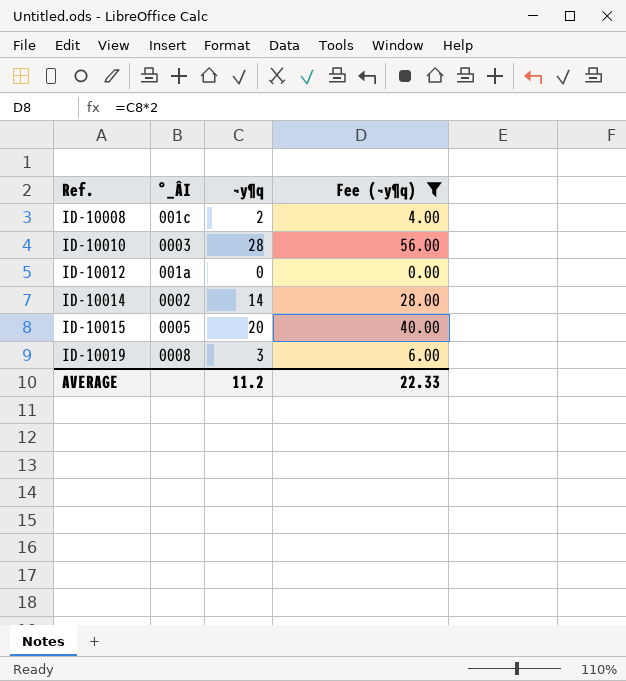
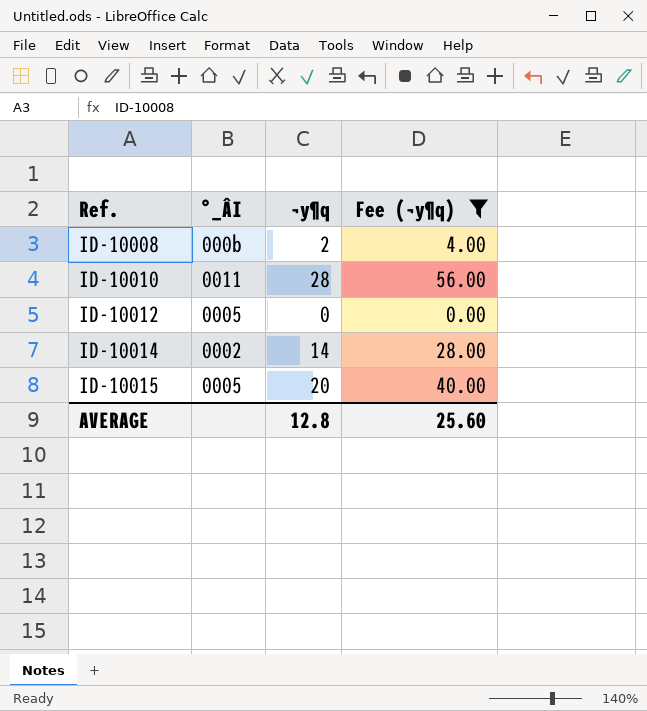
row ID-10019: 0008 | 3 | 6.00 -> none
ID-10008 | °_ÂI: 001c -> 000b
ID-10010 | °_ÂI: 0003 -> 0011
ID-10012 | °_ÂI: 001a -> 0005
AVERAGE | ¬y¶q: 11.2 -> 12.8
AVERAGE | Fee (¬y¶q): 22.33 -> 25.60

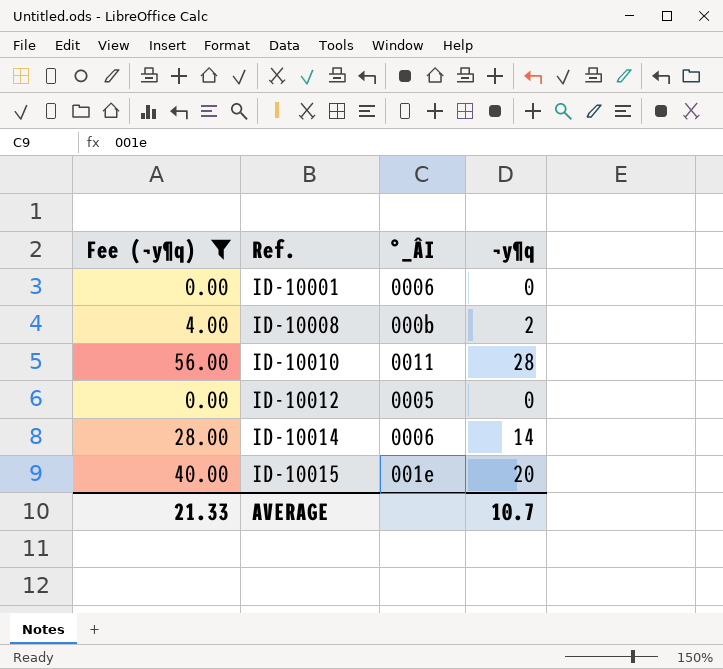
column Fee (¬y¶q) | position: 4 -> 1
row ID-10001: none -> 0.00 | 0006 | 0
ID-10014 | °_ÂI: 0002 -> 0006
ID-10015 | °_ÂI: 0005 -> 001e
AVERAGE | Fee (¬y¶q): 25.60 -> 21.33
AVERAGE | ¬y¶q: 12.8 -> 10.7

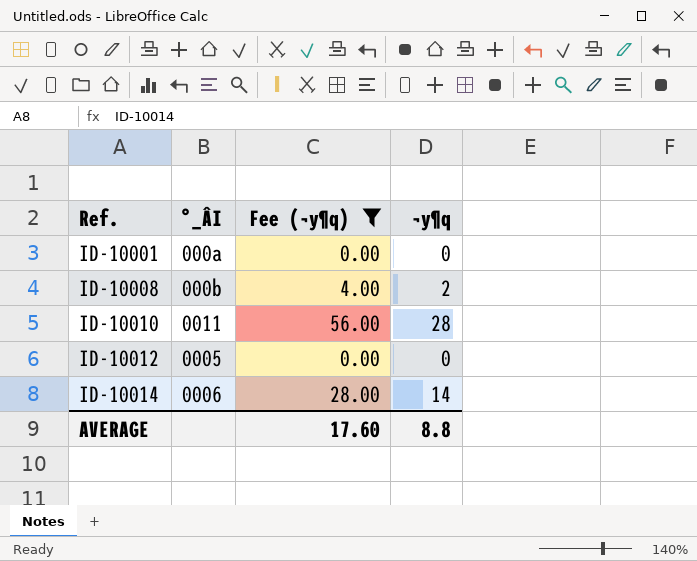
column Fee (¬y¶q) | position: 1 -> 3
row ID-10015: 40.00 | 001e | 20 -> none
ID-10001 | °_ÂI: 0006 -> 000a
AVERAGE | Fee (¬y¶q): 21.33 -> 17.60
AVERAGE | ¬y¶q: 10.7 -> 8.8

